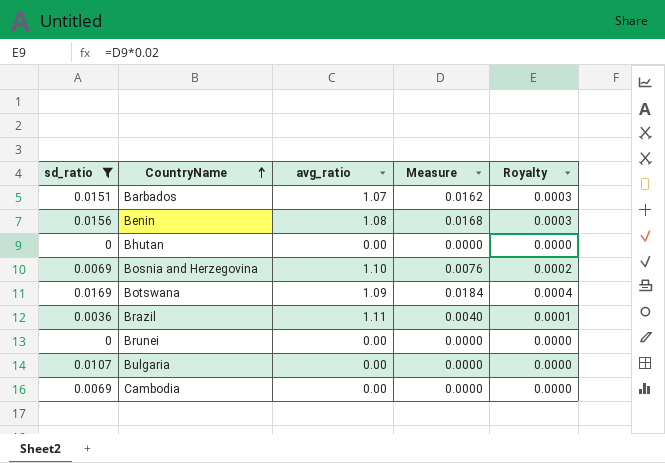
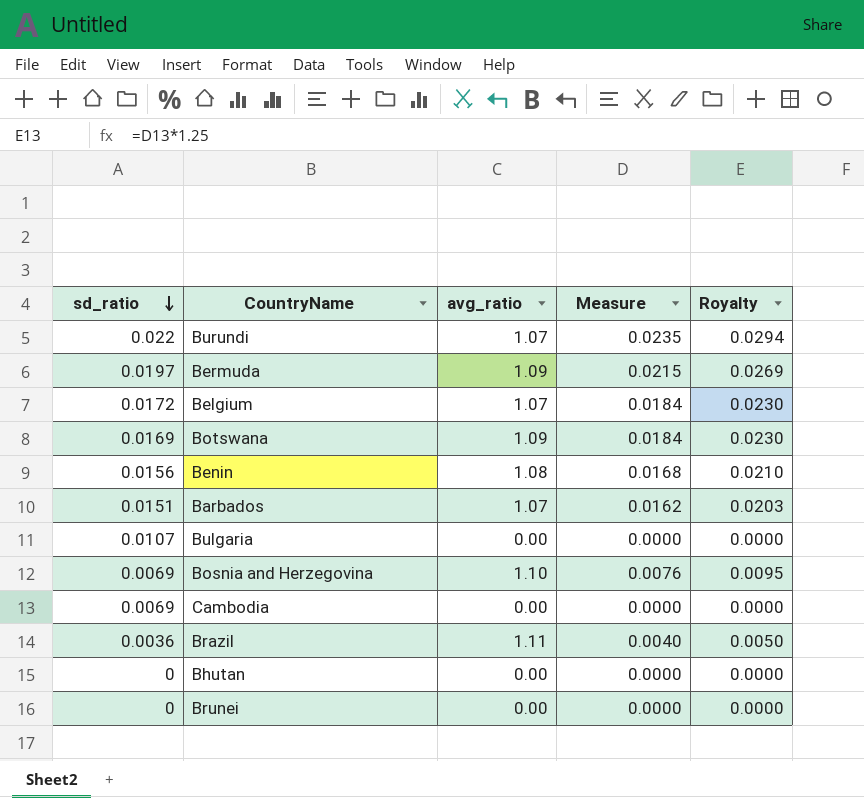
filter: sd_ratio <= 0.0169 -> none
row order: CountryName ascending -> sd_ratio descending
column Royalty | formula: [Measure] * 0.02 -> [Measure] * 1.25

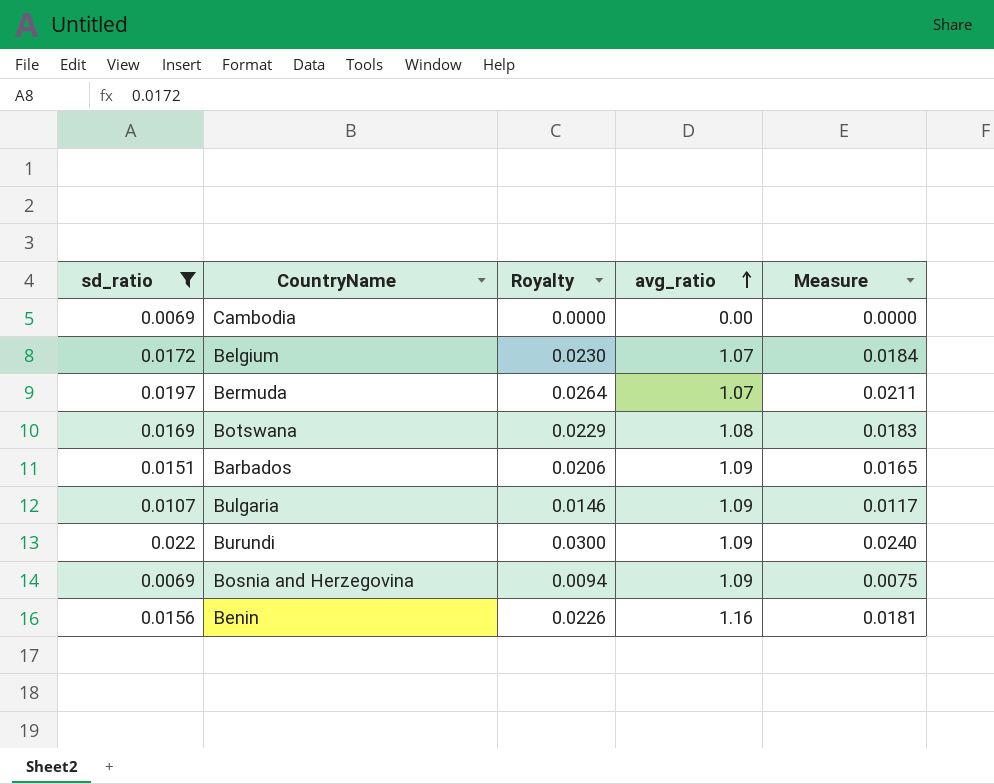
filter: none -> sd_ratio >= 0.0069
row order: sd_ratio descending -> avg_ratio ascending
column Royalty | position: 5 -> 3
Bermuda | Royalty: 0.0269 -> 0.0264
Bermuda | avg_ratio: 1.09 -> 1.07
Bermuda | Measure: 0.0215 -> 0.0211
Botswana | Royalty: 0.0230 -> 0.0229
Botswana | avg_ratio: 1.09 -> 1.08
Botswana | Measure: 0.0184 -> 0.0183
Barbados | Royalty: 0.0203 -> 0.0206
Barbados | avg_ratio: 1.07 -> 1.09
Barbados | Measure: 0.0162 -> 0.0165
Bulgaria | Royalty: 0.0000 -> 0.0146
Bulgaria | avg_ratio: 0.00 -> 1.09
Bulgaria | Measure: 0.0000 -> 0.0117
Burundi | Royalty: 0.0294 -> 0.0300
Burundi | avg_ratio: 1.07 -> 1.09
Burundi | Measure: 0.0235 -> 0.0240
Bosnia and Herzegovina | Royalty: 0.0095 -> 0.0094
Bosnia and Herzegovina | avg_ratio: 1.10 -> 1.09
Bosnia and Herzegovina | Measure: 0.0076 -> 0.0075
Benin | Royalty: 0.0210 -> 0.0226
Benin | avg_ratio: 1.08 -> 1.16
Benin | Measure: 0.0168 -> 0.0181

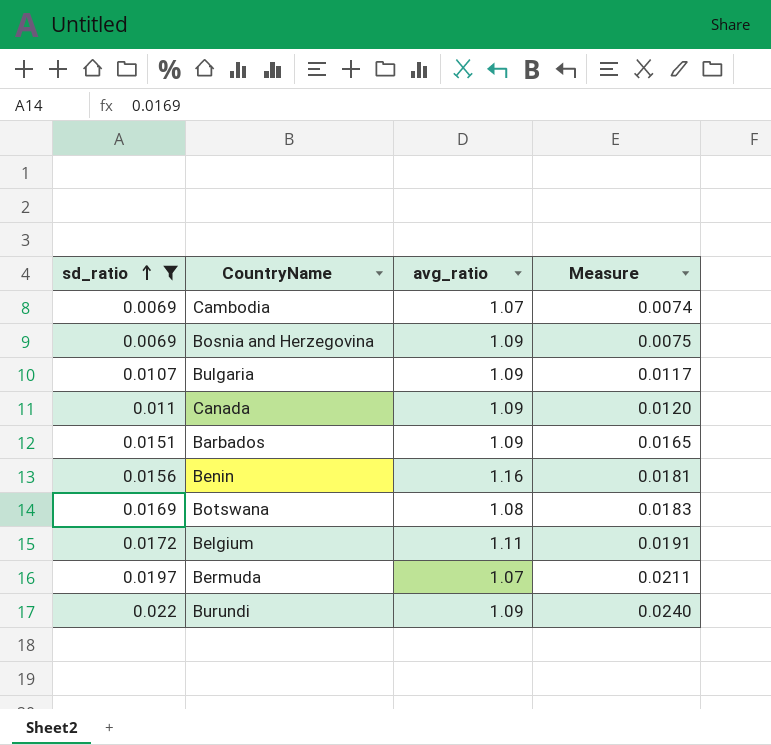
row order: avg_ratio ascending -> sd_ratio ascending
column Royalty | formula: [Measure] * 1.25 -> none
Cambodia | avg_ratio: 0.00 -> 1.07
Cambodia | Measure: 0.0000 -> 0.0074
row Canada: none -> 0.011 | 1.09 | 0.0120
Belgium | avg_ratio: 1.07 -> 1.11
Belgium | Measure: 0.0184 -> 0.0191

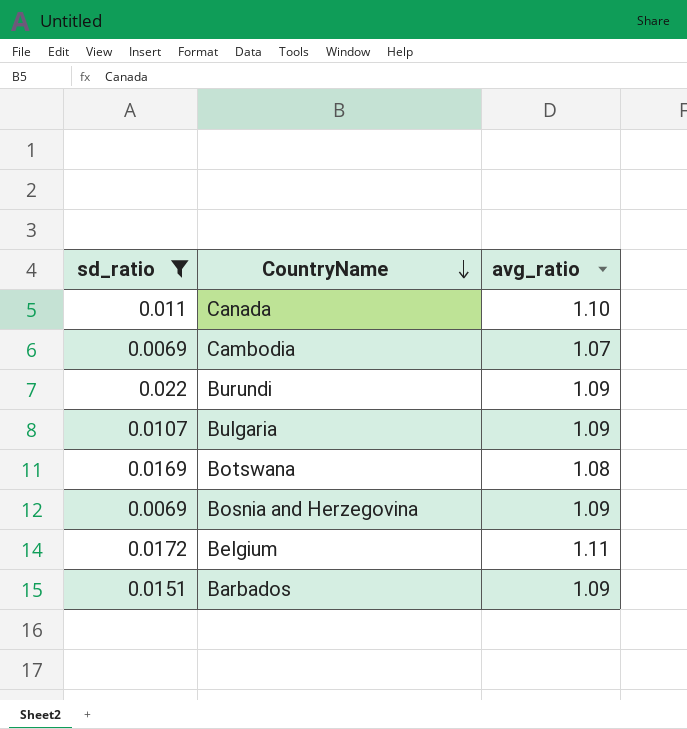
row order: sd_ratio ascending -> CountryName descending
column Measure | formula: [sd_ratio] * [avg_ratio] -> none
row Benin: 0.0156 | 1.16 | 0.0181 -> none
row Bermuda: 0.0197 | 1.07 | 0.0211 -> none
Canada | avg_ratio: 1.09 -> 1.10

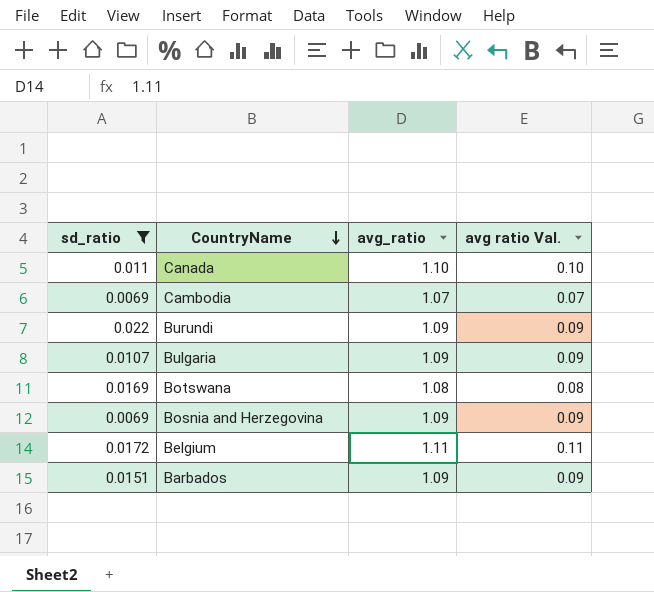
column avg ratio Val. | formula: none -> [avg_ratio] - 1

